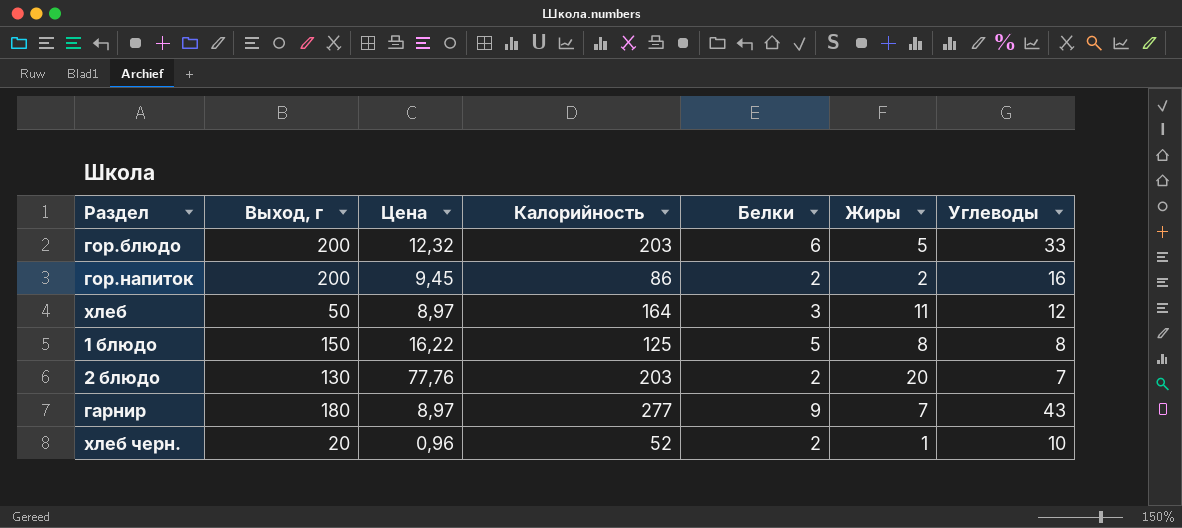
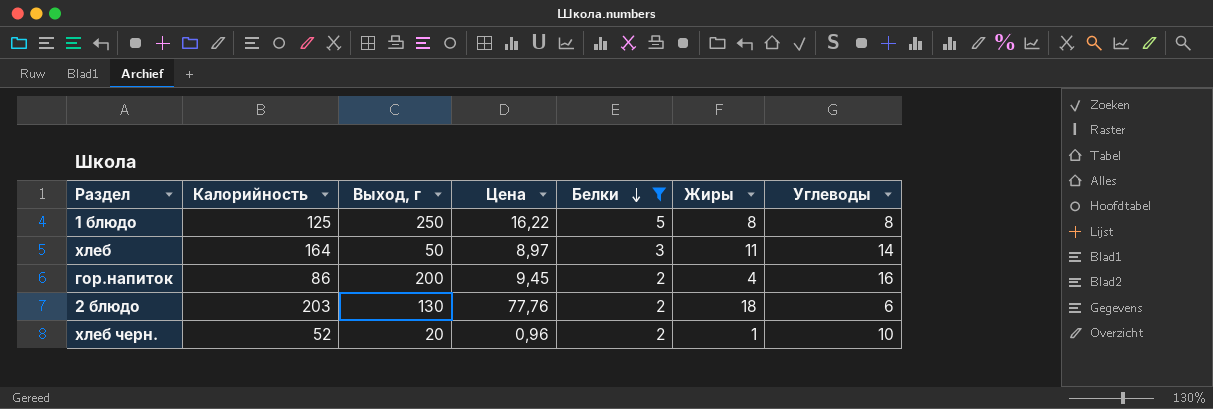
filter: none -> Белки <= 5
row order: none -> Белки descending
column Калорийность | position: 4 -> 2
1 блюдо | Выход, г: 150 -> 250
хлеб | Углеводы: 12 -> 14
гор.напиток | Жиры: 2 -> 4
2 блюдо | Жиры: 20 -> 18
2 блюдо | Углеводы: 7 -> 6

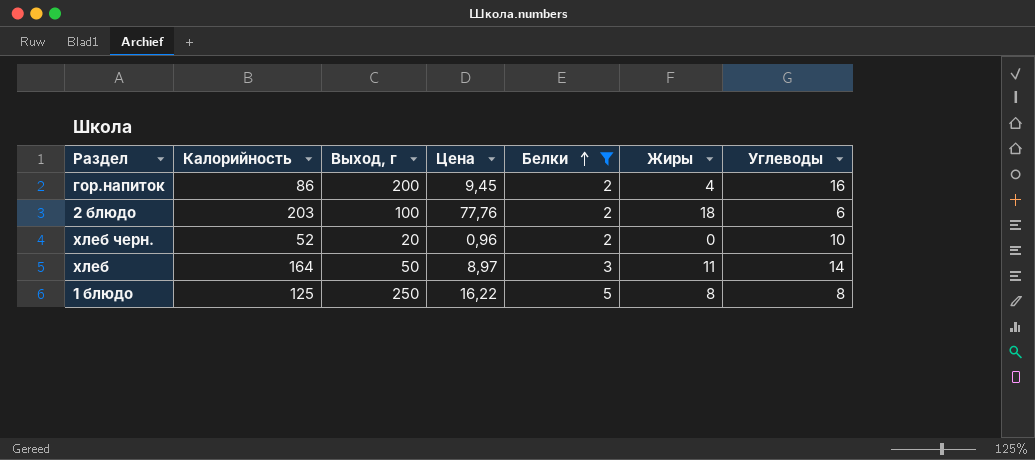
row order: Белки descending -> Белки ascending
2 блюдо | Выход, г: 130 -> 100
хлеб черн. | Жиры: 1 -> 0

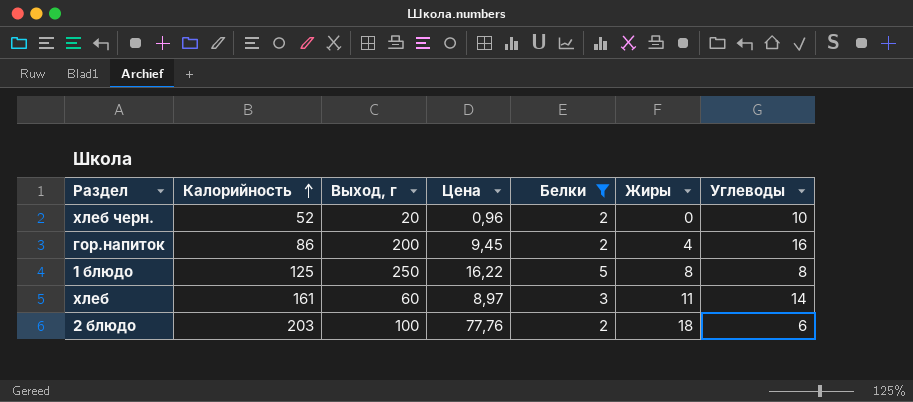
row order: Белки ascending -> Калорийность ascending
хлеб | Калорийность: 164 -> 161
хлеб | Выход, г: 50 -> 60

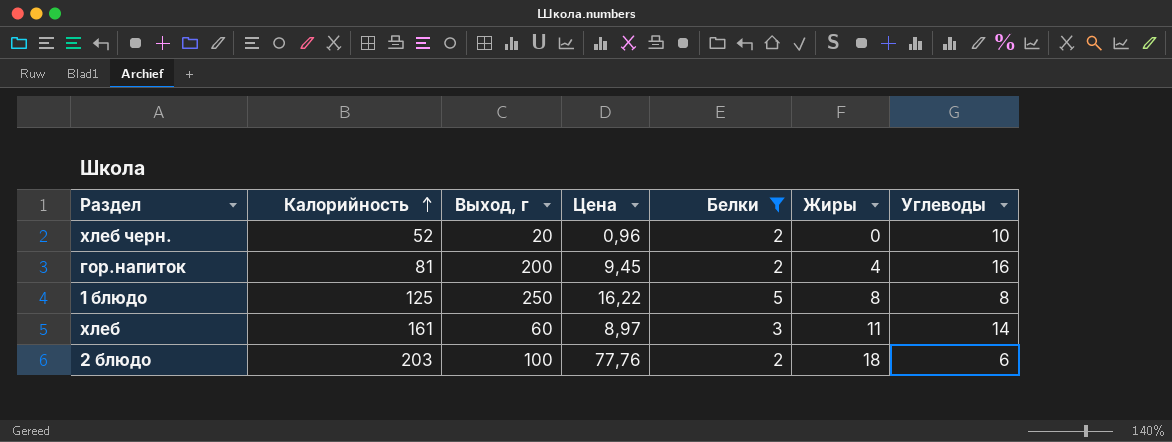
гор.напиток | Калорийность: 86 -> 81

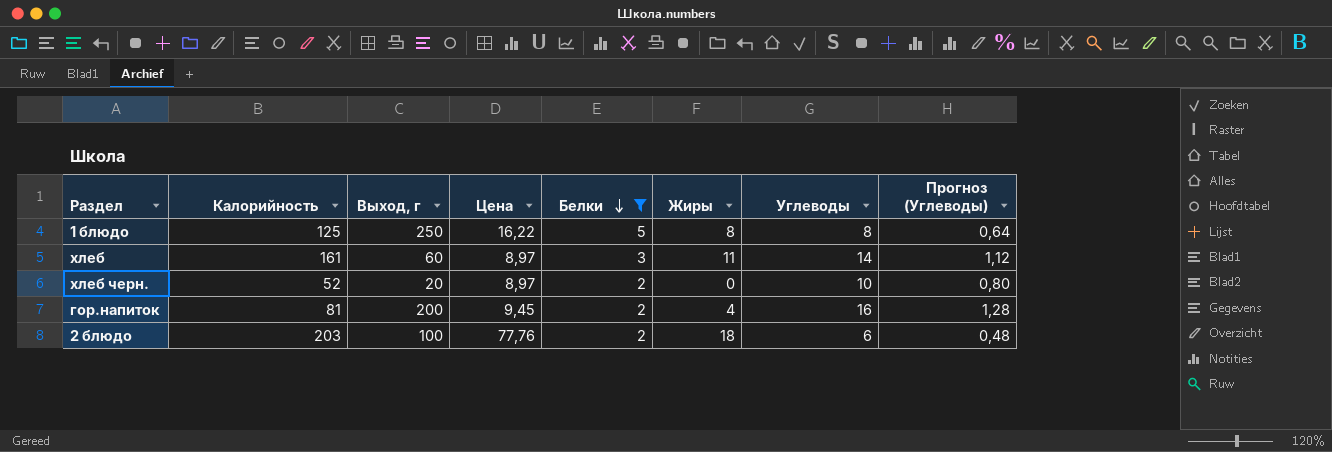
row order: Калорийность ascending -> Белки descending
column Прогноз (Углеводы) | formula: none -> [Углеводы] * 0,08
хлеб черн. | Цена: 0,96 -> 8,97

